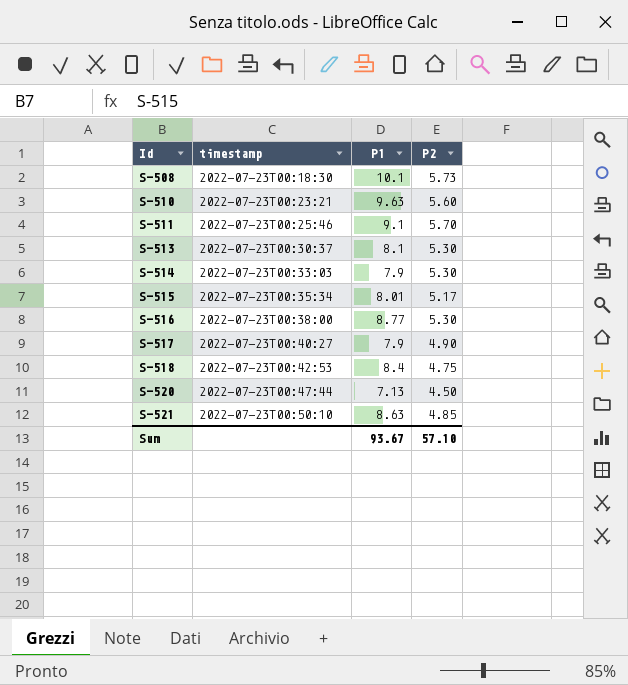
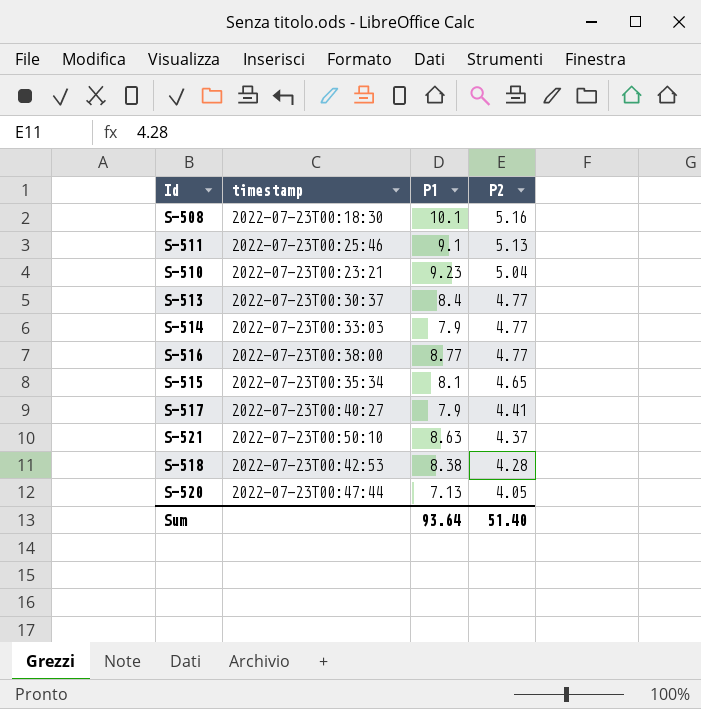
row order: Id ascending -> P2 descending
S-508 | P2: 5.73 -> 5.16
S-511 | P2: 5.70 -> 5.13
S-510 | P1: 9.63 -> 9.23
S-510 | P2: 5.60 -> 5.04
S-513 | P1: 8.1 -> 8.4
S-513 | P2: 5.30 -> 4.77
S-514 | P2: 5.30 -> 4.77
S-516 | P2: 5.30 -> 4.77
S-515 | P1: 8.01 -> 8.1
S-515 | P2: 5.17 -> 4.65
S-517 | P2: 4.90 -> 4.41
S-521 | P2: 4.85 -> 4.37
S-518 | P1: 8.4 -> 8.38
S-518 | P2: 4.75 -> 4.28
S-520 | P2: 4.50 -> 4.05
Sum | P1: 93.67 -> 93.64
Sum | P2: 57.10 -> 51.40

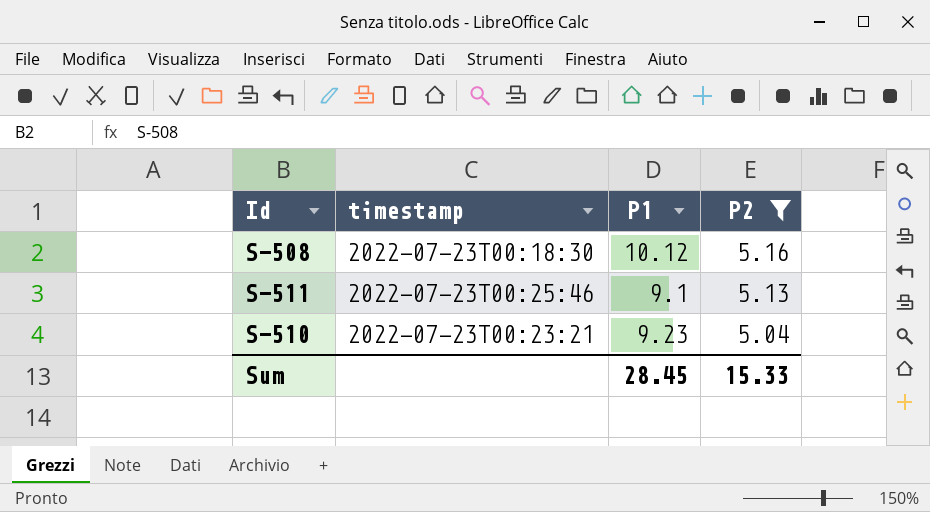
filter: none -> P2 >= 5.04
S-508 | P1: 10.1 -> 10.12
Sum | P1: 93.64 -> 28.45
Sum | P2: 51.40 -> 15.33

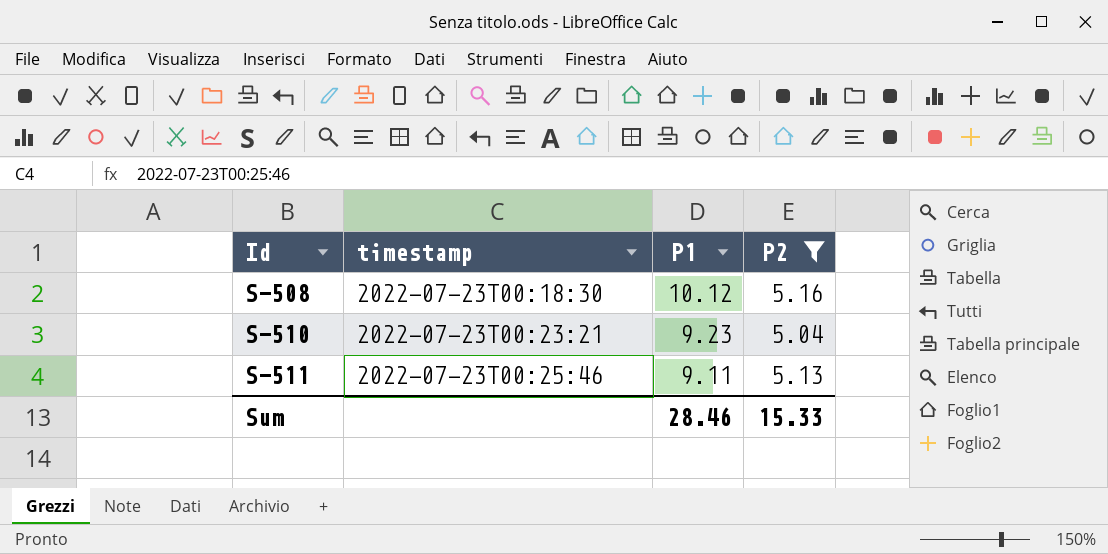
row order: P2 descending -> Id ascending
S-511 | P1: 9.1 -> 9.11
Sum | P1: 28.45 -> 28.46

